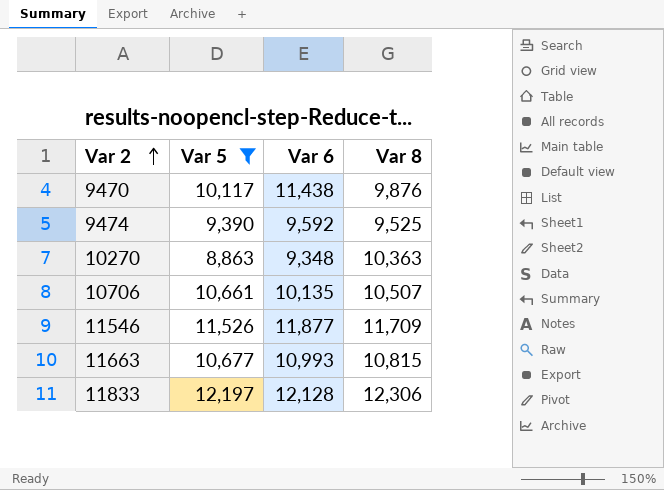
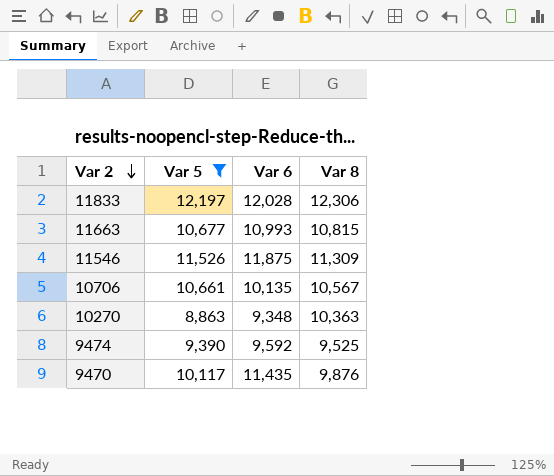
row order: Var 2 ascending -> Var 2 descending
11833 | Var 6: 12,128 -> 12,028
11546 | Var 6: 11,877 -> 11,875
11546 | Var 8: 11,709 -> 11,309
10706 | Var 8: 10,507 -> 10,567
9470 | Var 6: 11,438 -> 11,435

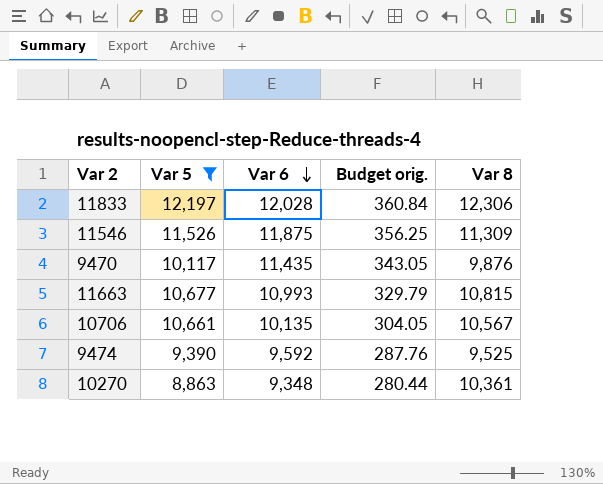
row order: Var 2 descending -> Var 6 descending
column Budget orig. | formula: none -> [Var 6] * 0.03
10270 | Var 8: 10,363 -> 10,361

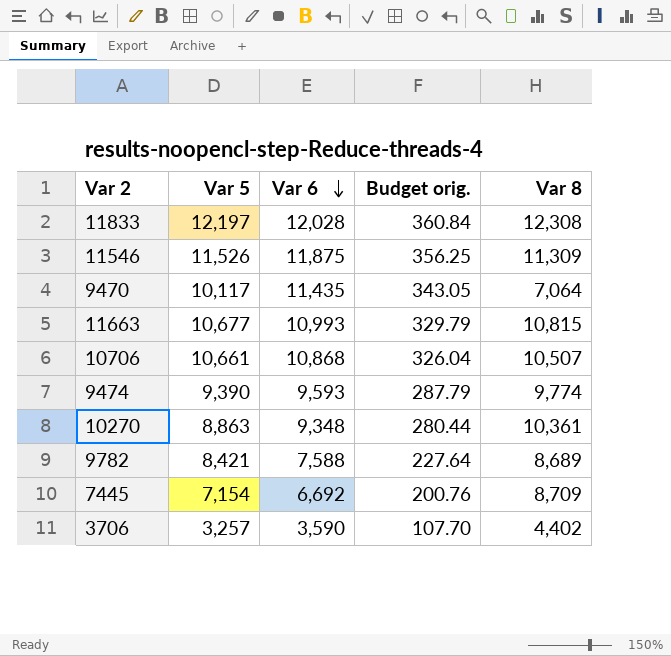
filter: Var 5 >= 8,863 -> none
11833 | Var 8: 12,306 -> 12,308
9470 | Var 8: 9,876 -> 7,064
10706 | Var 6: 10,135 -> 10,868
10706 | Budget orig.: 304.05 -> 326.04
10706 | Var 8: 10,567 -> 10,507
9474 | Var 6: 9,592 -> 9,593
9474 | Budget orig.: 287.76 -> 287.79
9474 | Var 8: 9,525 -> 9,774

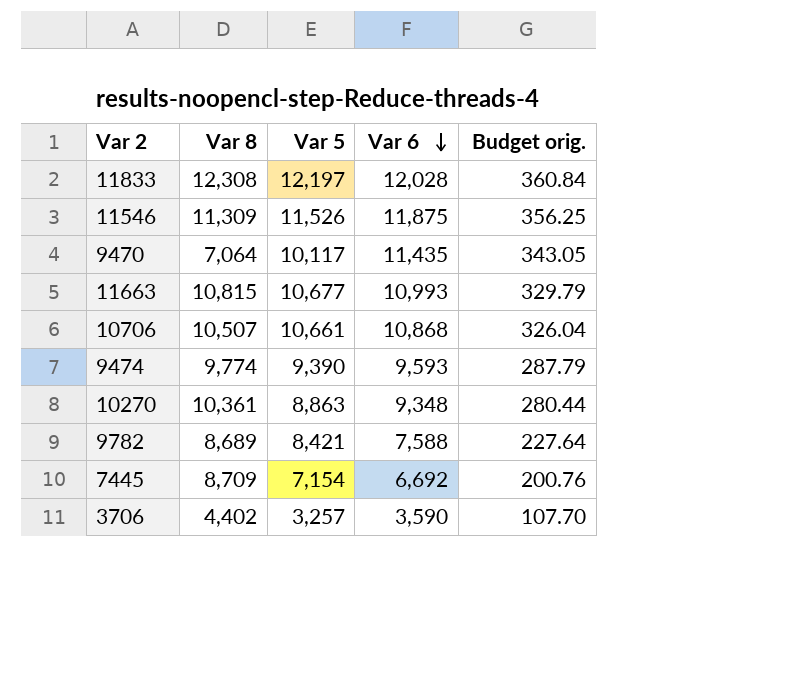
column Var 8 | position: 5 -> 2

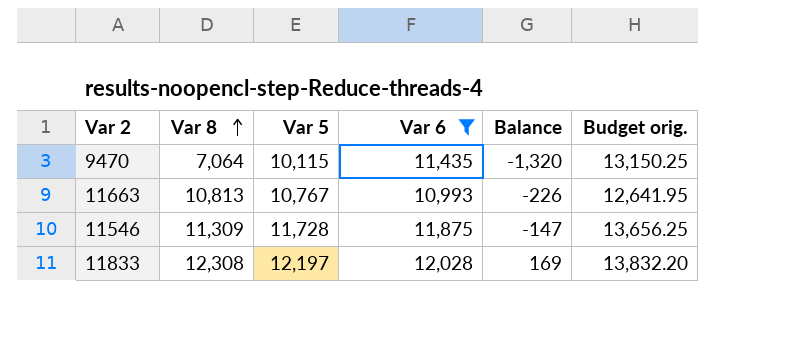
filter: none -> Var 6 >= 10,993
row order: Var 6 descending -> Var 8 ascending
column Balance | formula: none -> [Var 5] - [Var 6]
column Budget orig. | formula: [Var 6] * 0.03 -> [Var 6] * 1.15
9470 | Var 5: 10,117 -> 10,115
11663 | Var 8: 10,815 -> 10,813
11663 | Var 5: 10,677 -> 10,767
11546 | Var 5: 11,526 -> 11,728

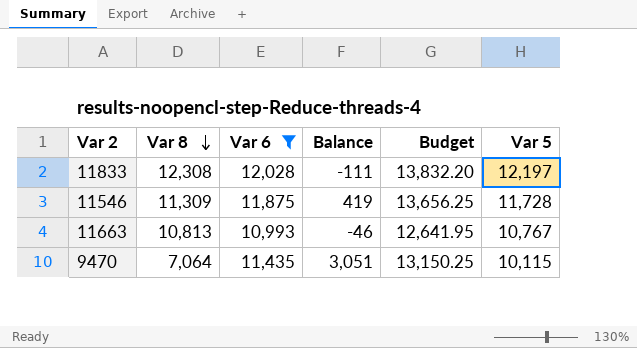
row order: Var 8 ascending -> Var 8 descending
column Balance | formula: [Var 5] - [Var 6] -> [Var 5] - [Var 8]
column name: Budget orig. -> Budget
column Var 5 | position: 3 -> 6

